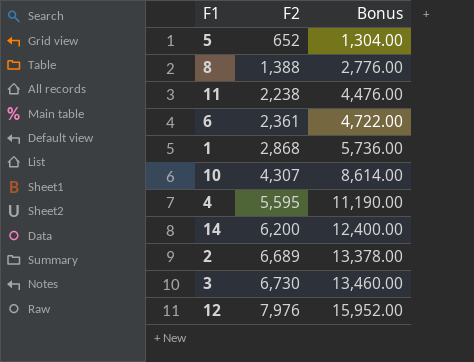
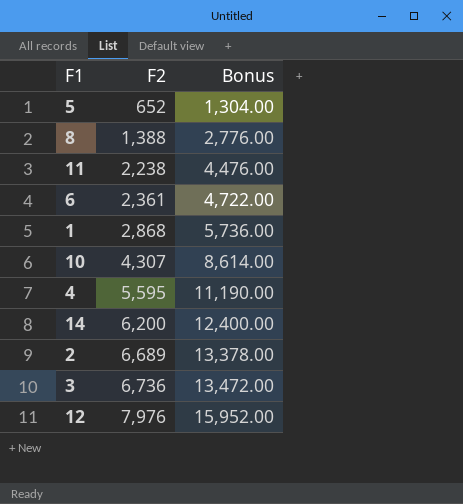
3 | F2: 6,730 -> 6,736
3 | Bonus: 13,460.00 -> 13,472.00

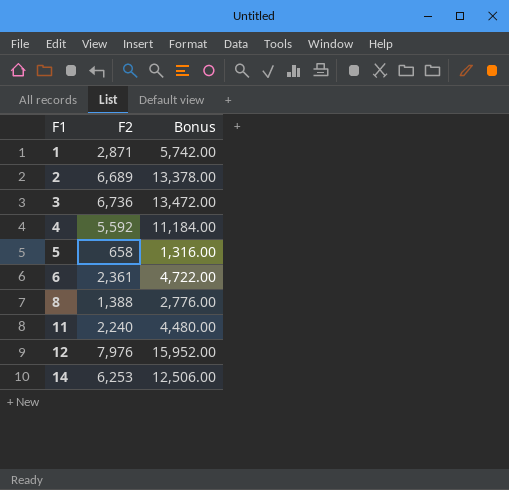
row order: F2 ascending -> F1 ascending
row 10: 4,307 | 8,614.00 -> none
1 | F2: 2,868 -> 2,871
1 | Bonus: 5,736.00 -> 5,742.00
4 | F2: 5,595 -> 5,592
4 | Bonus: 11,190.00 -> 11,184.00
5 | F2: 652 -> 658
5 | Bonus: 1,304.00 -> 1,316.00
11 | F2: 2,238 -> 2,240
11 | Bonus: 4,476.00 -> 4,480.00
14 | F2: 6,200 -> 6,253
14 | Bonus: 12,400.00 -> 12,506.00

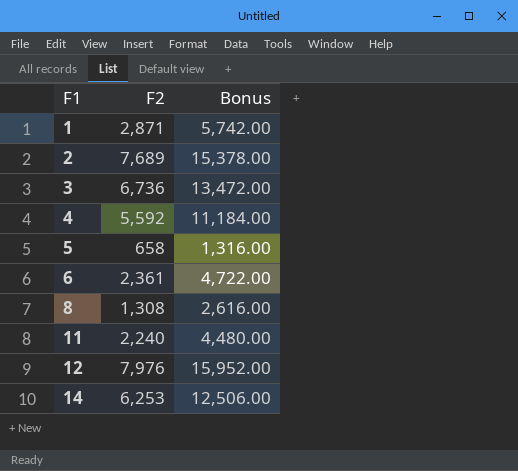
2 | F2: 6,689 -> 7,689
2 | Bonus: 13,378.00 -> 15,378.00
8 | F2: 1,388 -> 1,308
8 | Bonus: 2,776.00 -> 2,616.00

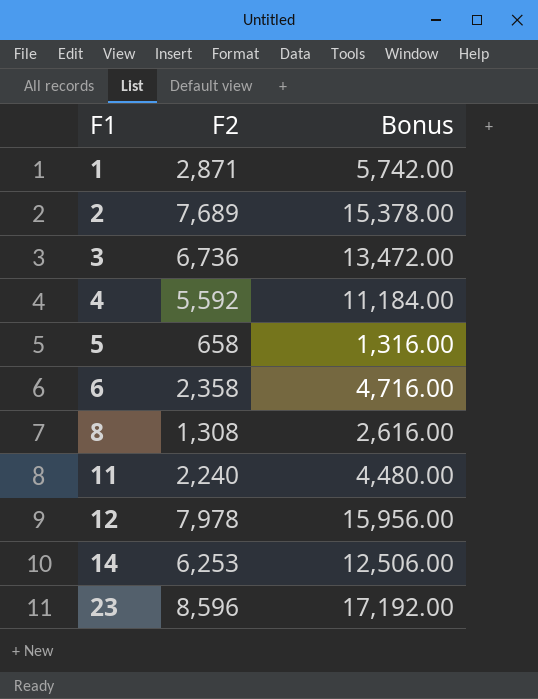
6 | F2: 2,361 -> 2,358
6 | Bonus: 4,722.00 -> 4,716.00
12 | F2: 7,976 -> 7,978
12 | Bonus: 15,952.00 -> 15,956.00
row 23: none -> 8,596 | 17,192.00

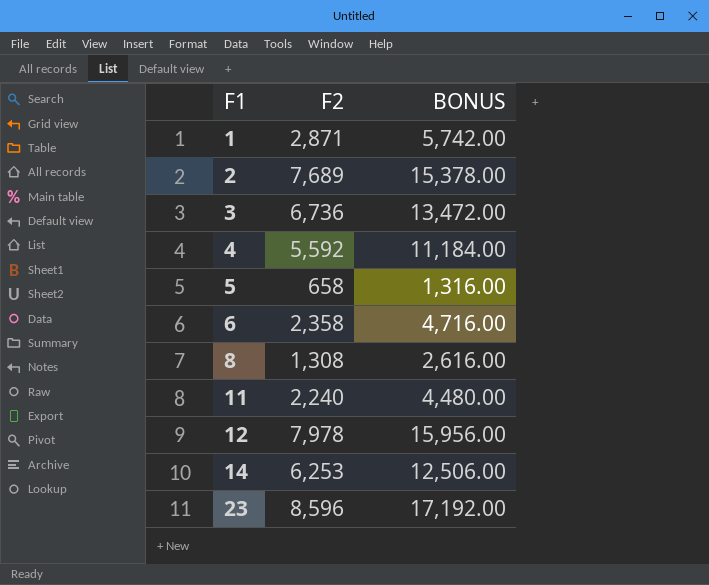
column name: Bonus -> BONUS

